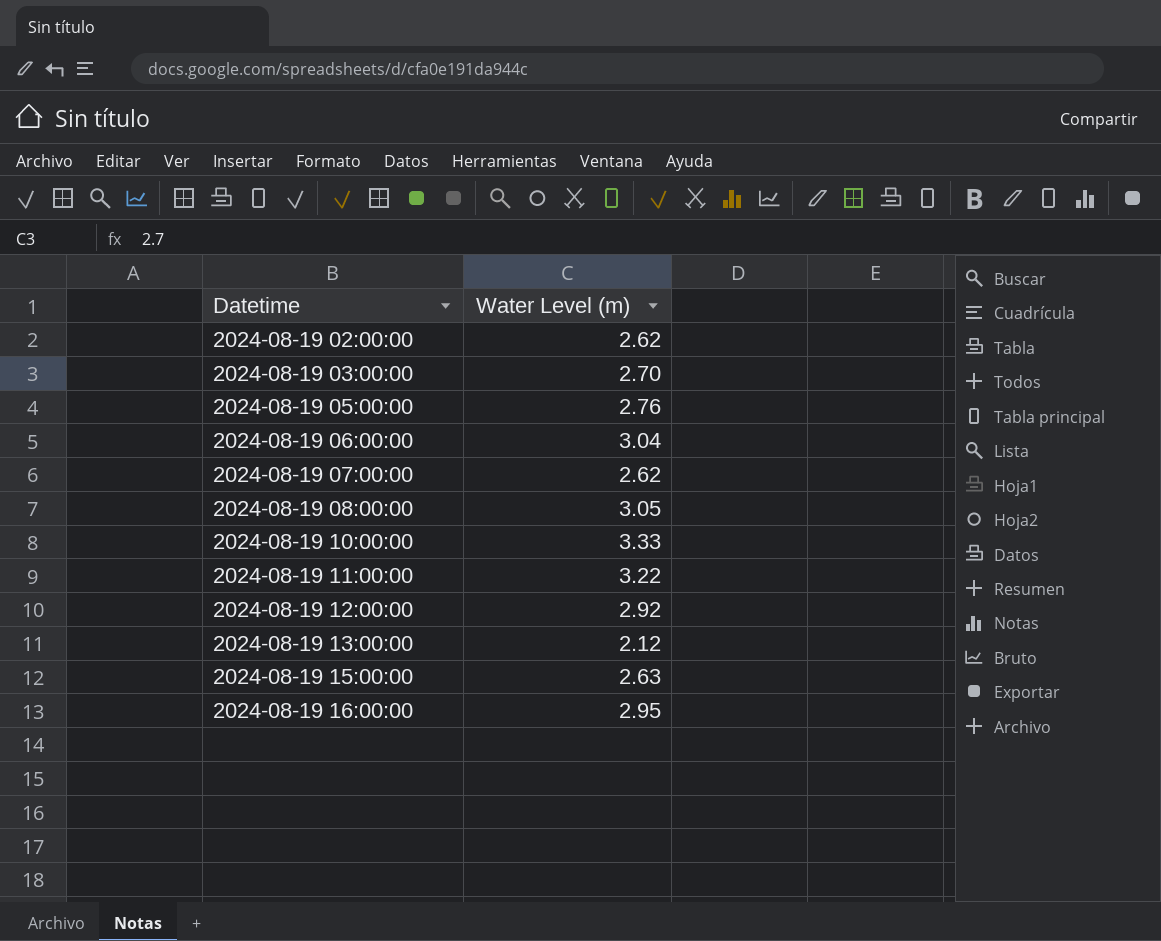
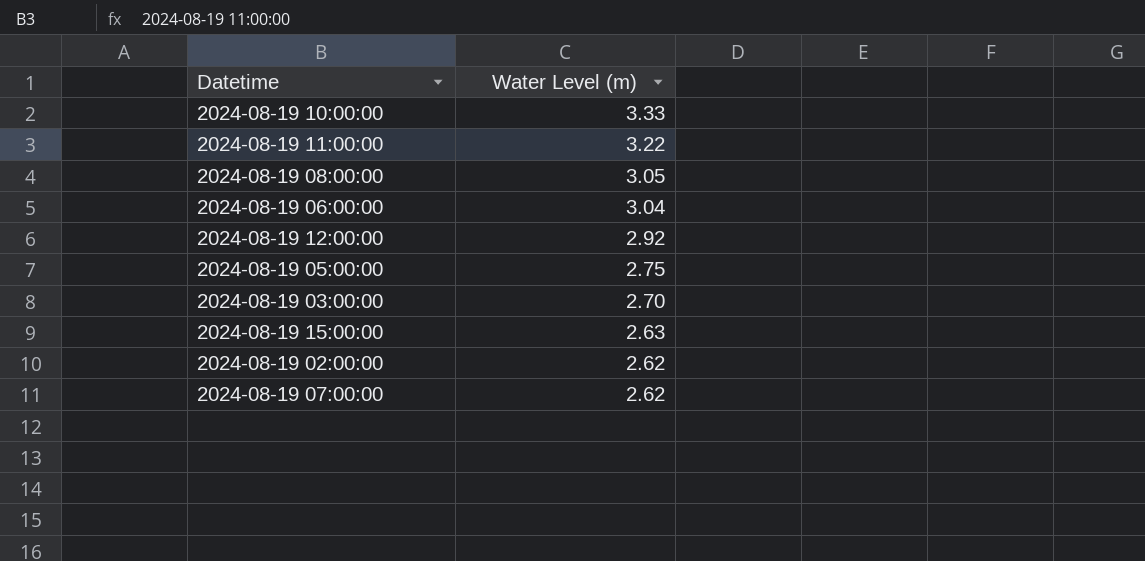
row order: Datetime ascending -> Water Level (m) descending
row 2024-08-19 13:00:00: 2.12 -> none
row 2024-08-19 16:00:00: 2.95 -> none
2024-08-19 05:00:00 | Water Level (m): 2.76 -> 2.75

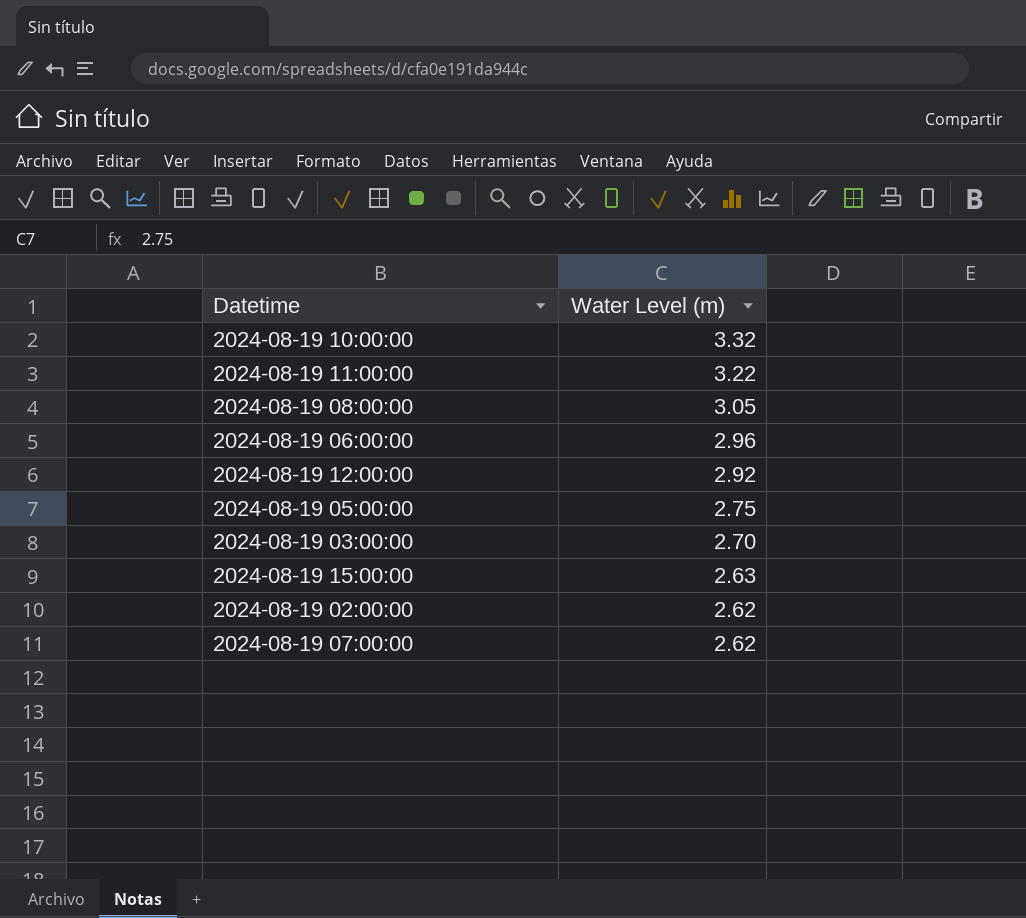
2024-08-19 10:00:00 | Water Level (m): 3.33 -> 3.32
2024-08-19 06:00:00 | Water Level (m): 3.04 -> 2.96

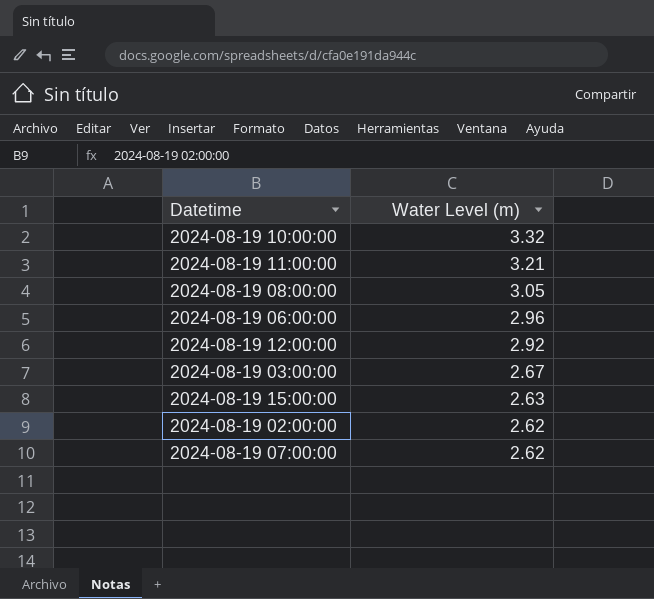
row 2024-08-19 05:00:00: 2.75 -> none
2024-08-19 11:00:00 | Water Level (m): 3.22 -> 3.21
2024-08-19 03:00:00 | Water Level (m): 2.70 -> 2.67

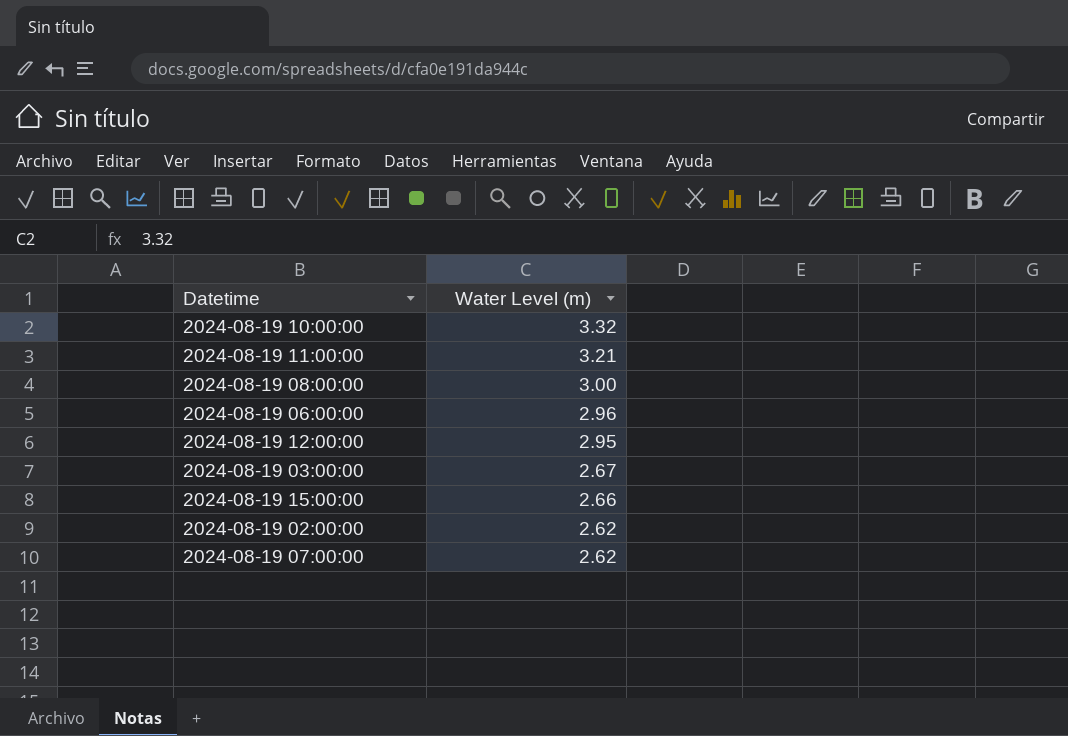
2024-08-19 08:00:00 | Water Level (m): 3.05 -> 3.00
2024-08-19 12:00:00 | Water Level (m): 2.92 -> 2.95
2024-08-19 15:00:00 | Water Level (m): 2.63 -> 2.66

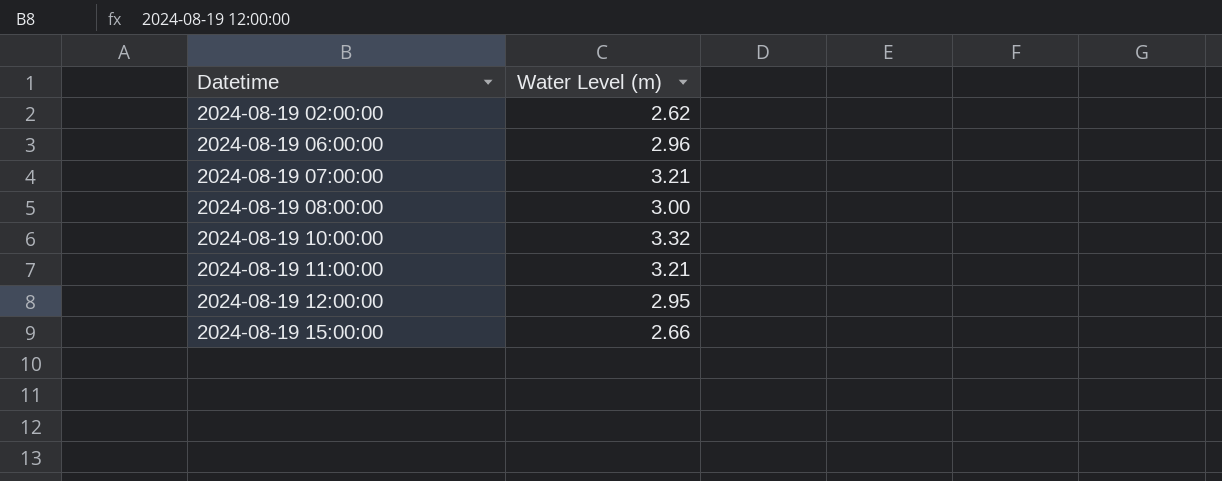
row order: Water Level (m) descending -> Datetime ascending
row 2024-08-19 03:00:00: 2.67 -> none
2024-08-19 07:00:00 | Water Level (m): 2.62 -> 3.21

